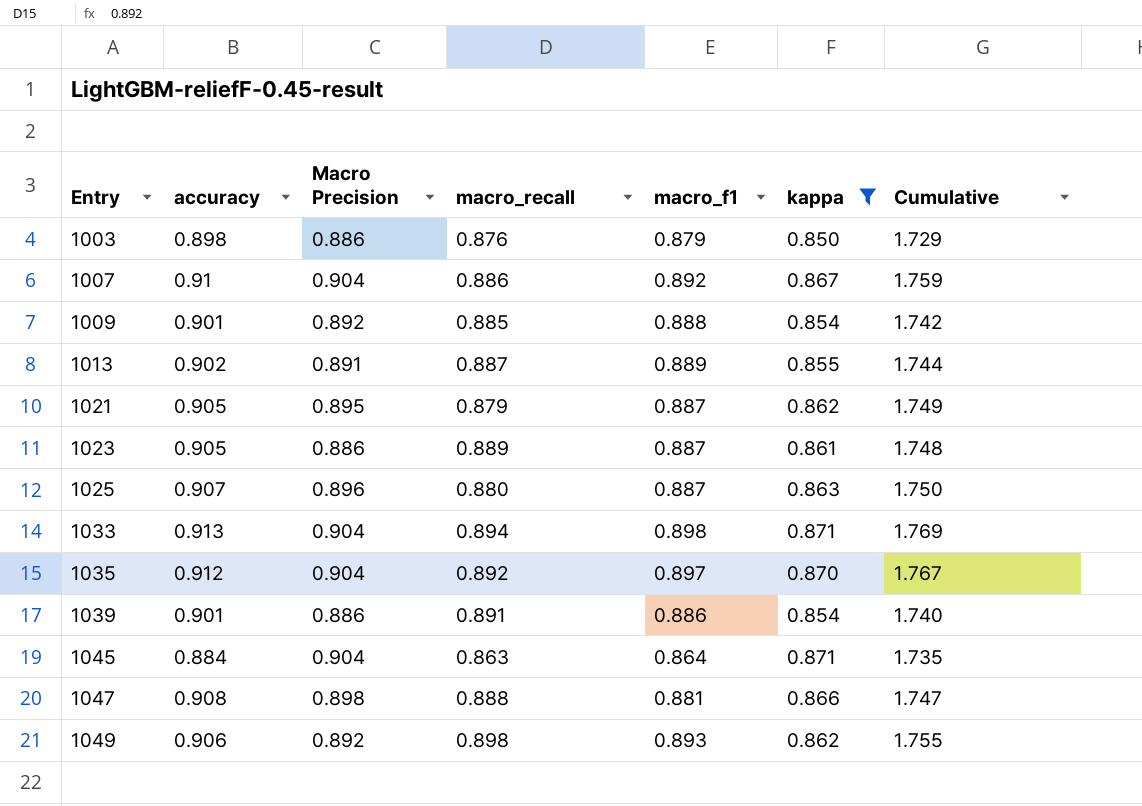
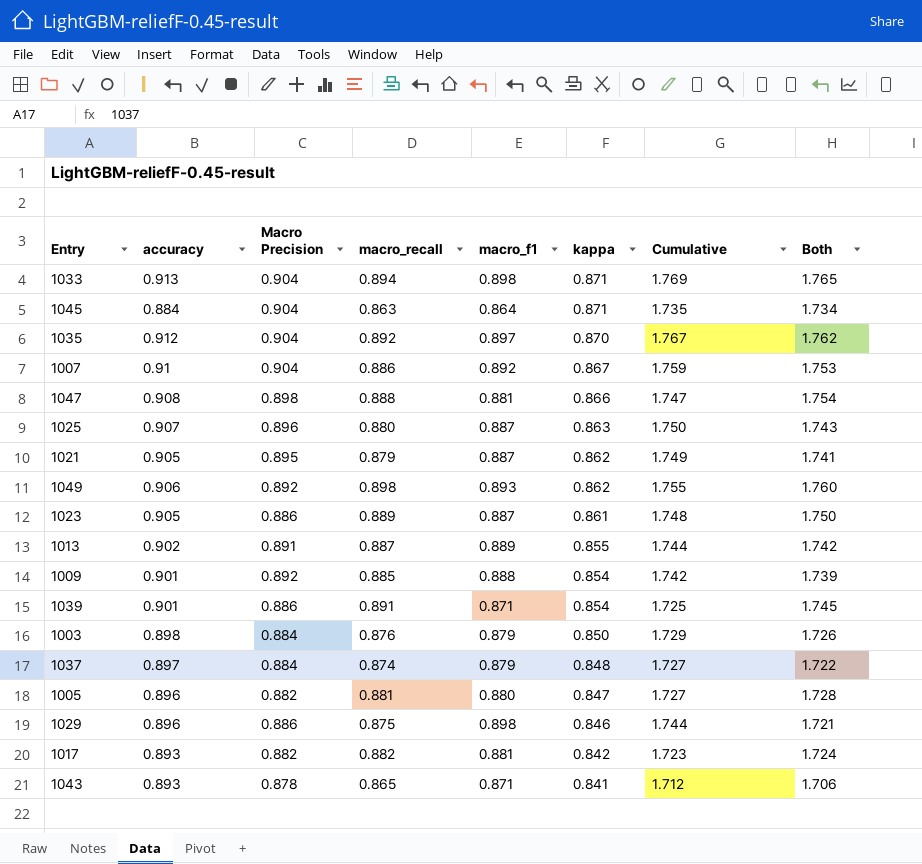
filter: kappa >= 0.850 -> none
row order: Entry ascending -> kappa descending
column Both | formula: none -> [macro_recall] + [kappa]
1039 | macro_f1: 0.886 -> 0.871
1039 | Cumulative: 1.740 -> 1.725
1003 | Macro Precision: 0.886 -> 0.884

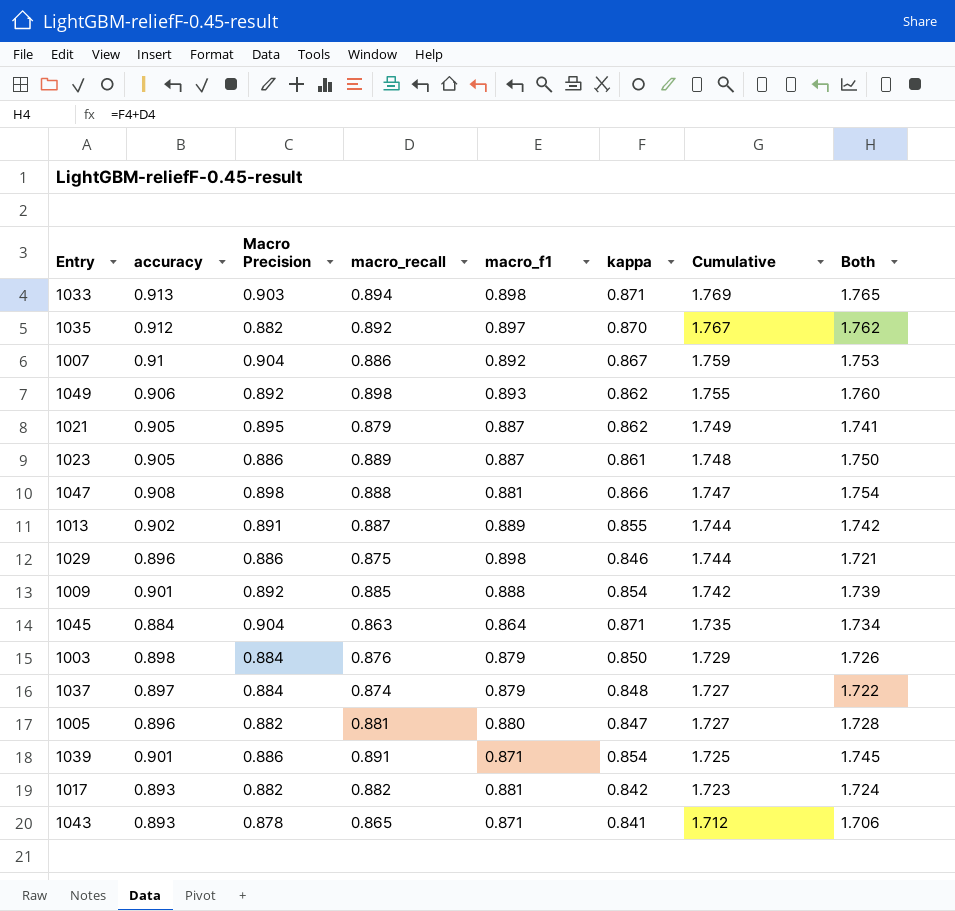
row order: kappa descending -> Cumulative descending
row 1025: 0.907 | 0.896 | 0.880 | 0.887 | 0.863 | 1.750 | 1.743 -> none
1033 | Macro Precision: 0.904 -> 0.903
1035 | Macro Precision: 0.904 -> 0.882

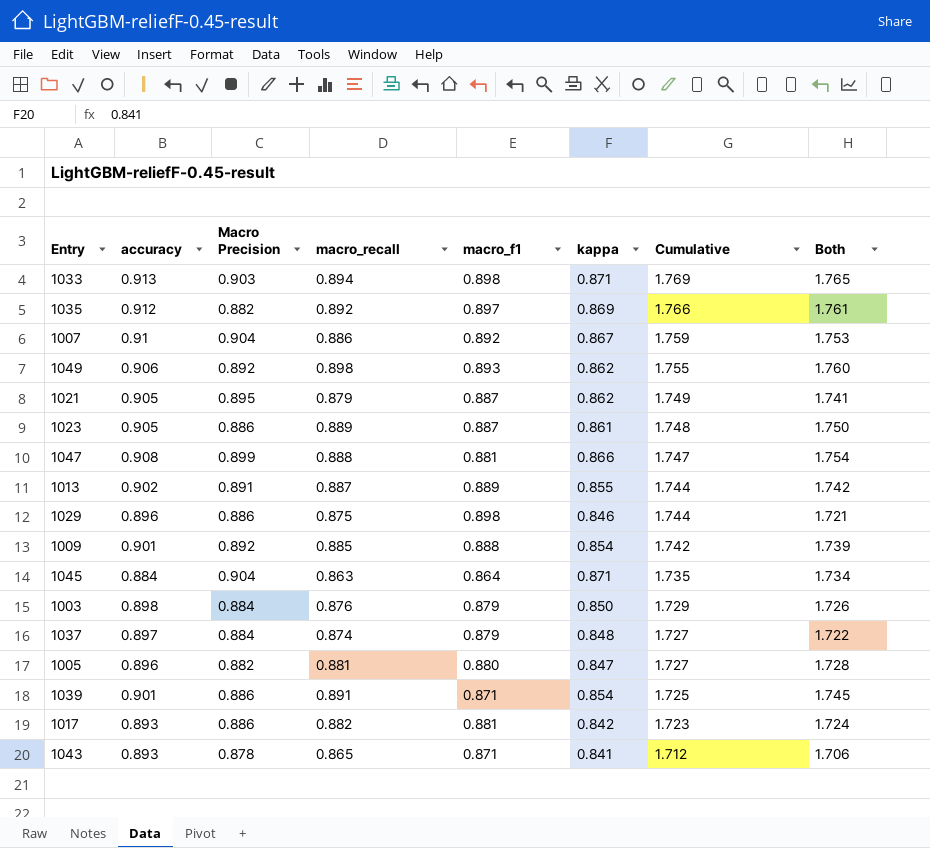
1035 | kappa: 0.870 -> 0.869
1035 | Cumulative: 1.767 -> 1.766
1035 | Both: 1.762 -> 1.761
1047 | Macro Precision: 0.898 -> 0.899
1017 | Macro Precision: 0.882 -> 0.886

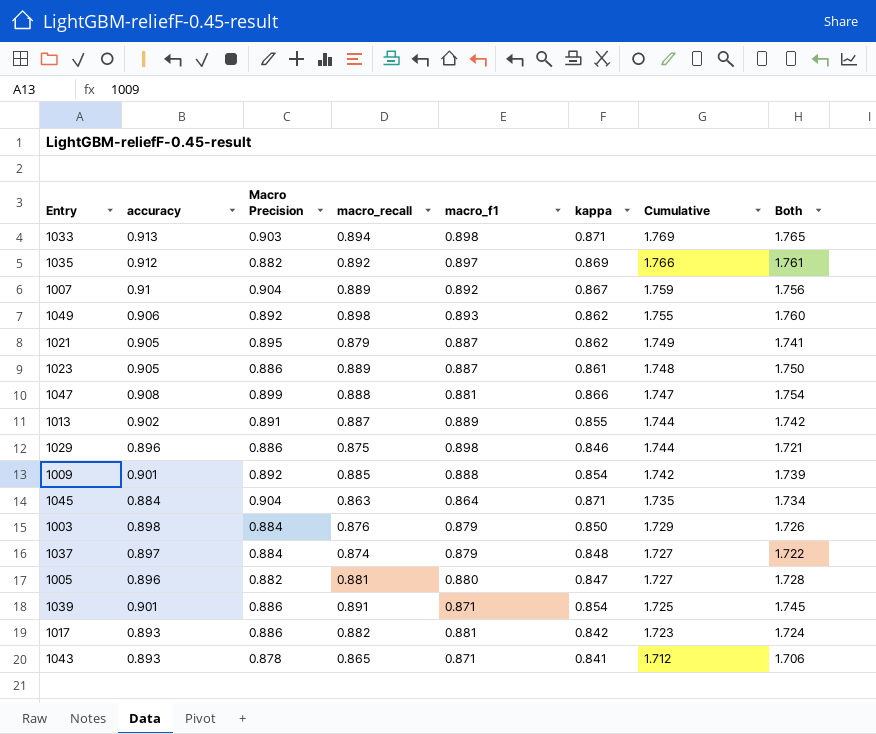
1007 | macro_recall: 0.886 -> 0.889
1007 | Both: 1.753 -> 1.756

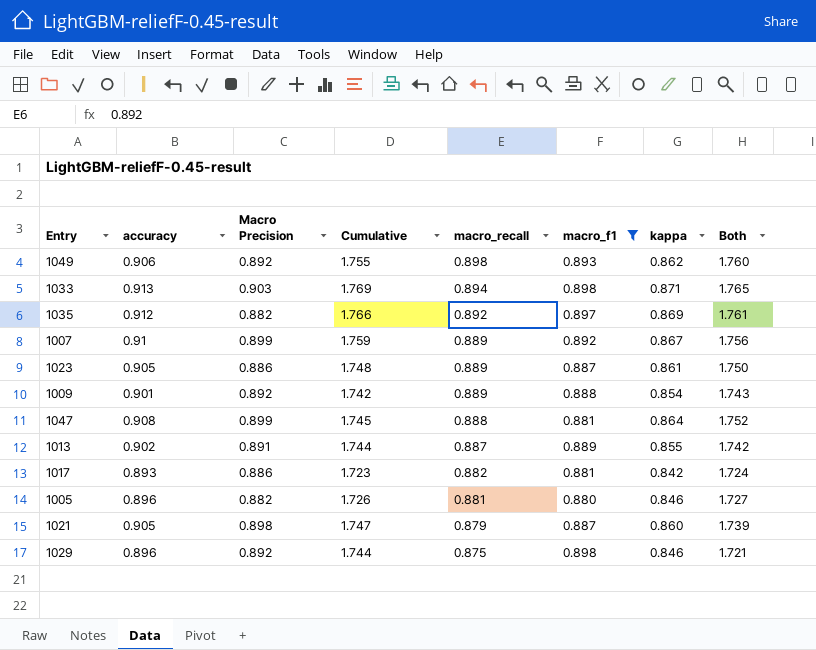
filter: none -> macro_f1 >= 0.880
row order: Cumulative descending -> macro_recall descending
column Cumulative | position: 7 -> 4
1007 | Macro Precision: 0.904 -> 0.899
1009 | macro_recall: 0.885 -> 0.889
1009 | Both: 1.739 -> 1.743
1047 | Cumulative: 1.747 -> 1.745
1047 | kappa: 0.866 -> 0.864
1047 | Both: 1.754 -> 1.752
1005 | Cumulative: 1.727 -> 1.726
1005 | kappa: 0.847 -> 0.846
1005 | Both: 1.728 -> 1.727
1021 | Macro Precision: 0.895 -> 0.898
1021 | Cumulative: 1.749 -> 1.747
1021 | kappa: 0.862 -> 0.860
1021 | Both: 1.741 -> 1.739
1029 | Macro Precision: 0.886 -> 0.892

